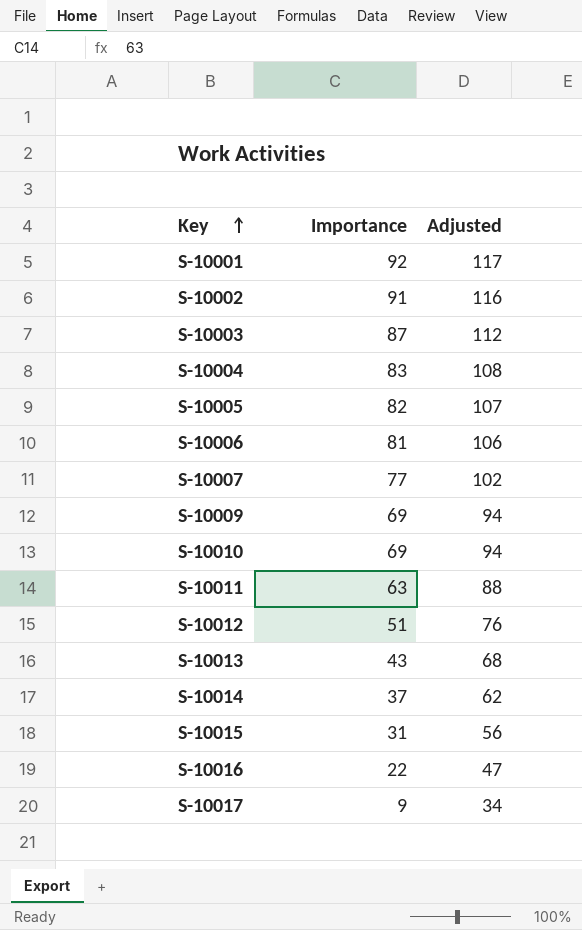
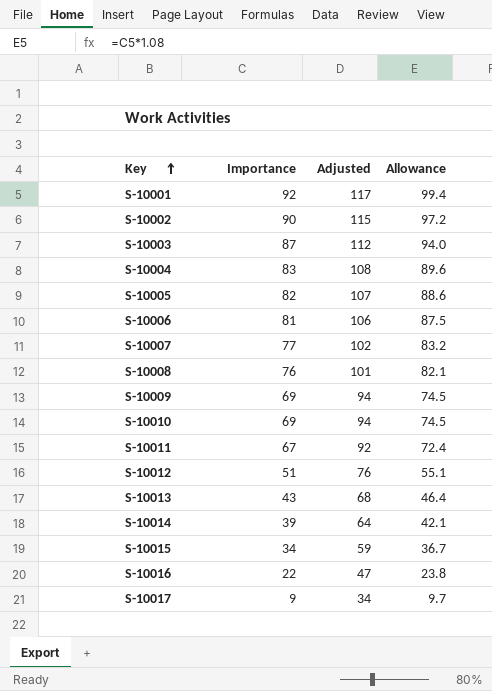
column Allowance | formula: none -> [Importance] * 1.08
S-10002 | Importance: 91 -> 90
S-10002 | Adjusted: 116 -> 115
row S-10008: none -> 76 | 101 | 82.1
S-10011 | Importance: 63 -> 67
S-10011 | Adjusted: 88 -> 92
S-10014 | Importance: 37 -> 39
S-10014 | Adjusted: 62 -> 64
S-10015 | Importance: 31 -> 34
S-10015 | Adjusted: 56 -> 59

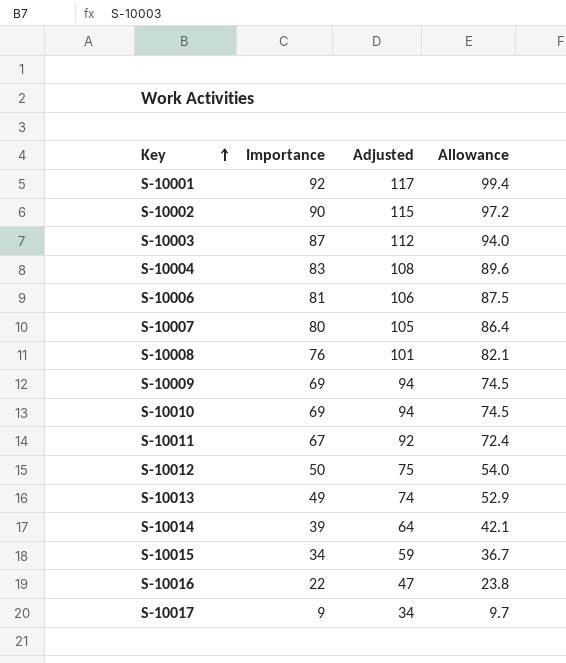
row S-10005: 82 | 107 | 88.6 -> none
S-10007 | Importance: 77 -> 80
S-10007 | Adjusted: 102 -> 105
S-10007 | Allowance: 83.2 -> 86.4
S-10012 | Importance: 51 -> 50
S-10012 | Adjusted: 76 -> 75
S-10012 | Allowance: 55.1 -> 54.0
S-10013 | Importance: 43 -> 49
S-10013 | Adjusted: 68 -> 74
S-10013 | Allowance: 46.4 -> 52.9

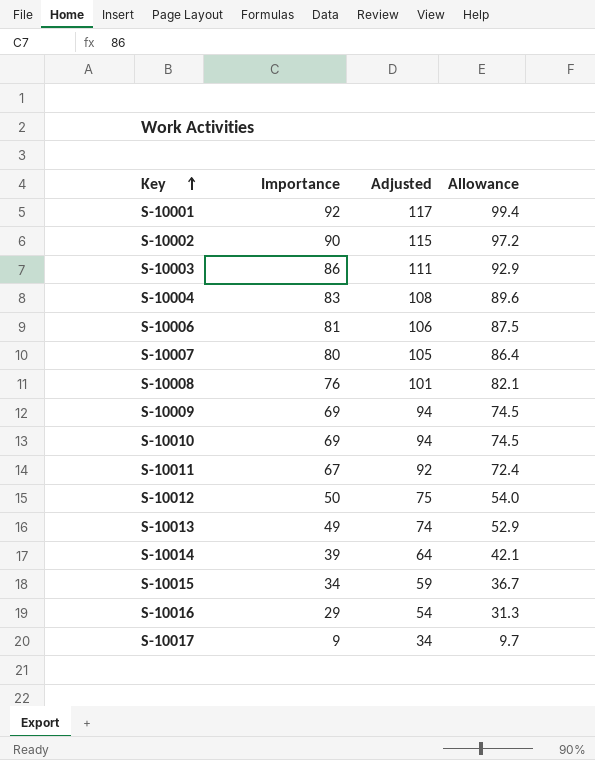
S-10003 | Importance: 87 -> 86
S-10003 | Adjusted: 112 -> 111
S-10003 | Allowance: 94.0 -> 92.9
S-10016 | Importance: 22 -> 29
S-10016 | Adjusted: 47 -> 54
S-10016 | Allowance: 23.8 -> 31.3

